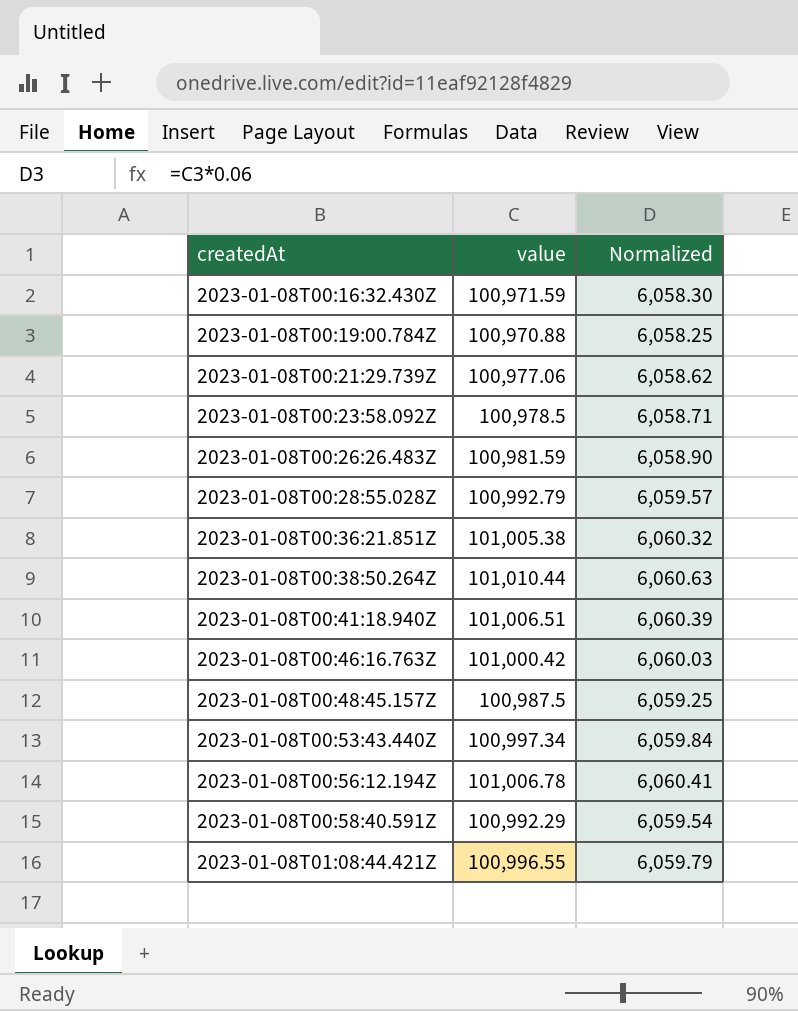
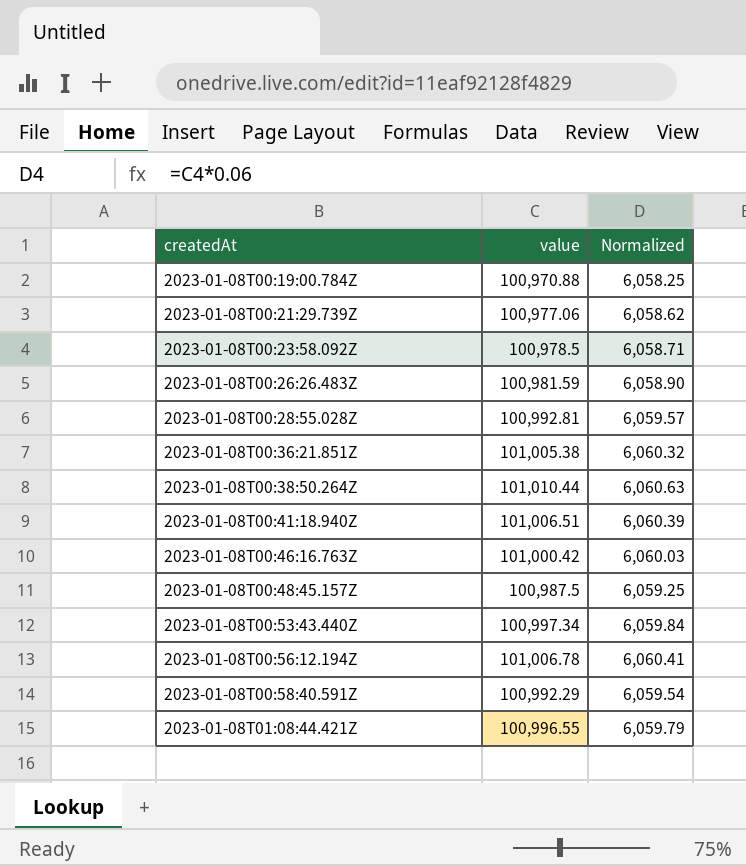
row 2023-01-08T00:16:32.430Z: 100,971.59 | 6,058.30 -> none
2023-01-08T00:28:55.028Z | value: 100,992.79 -> 100,992.81

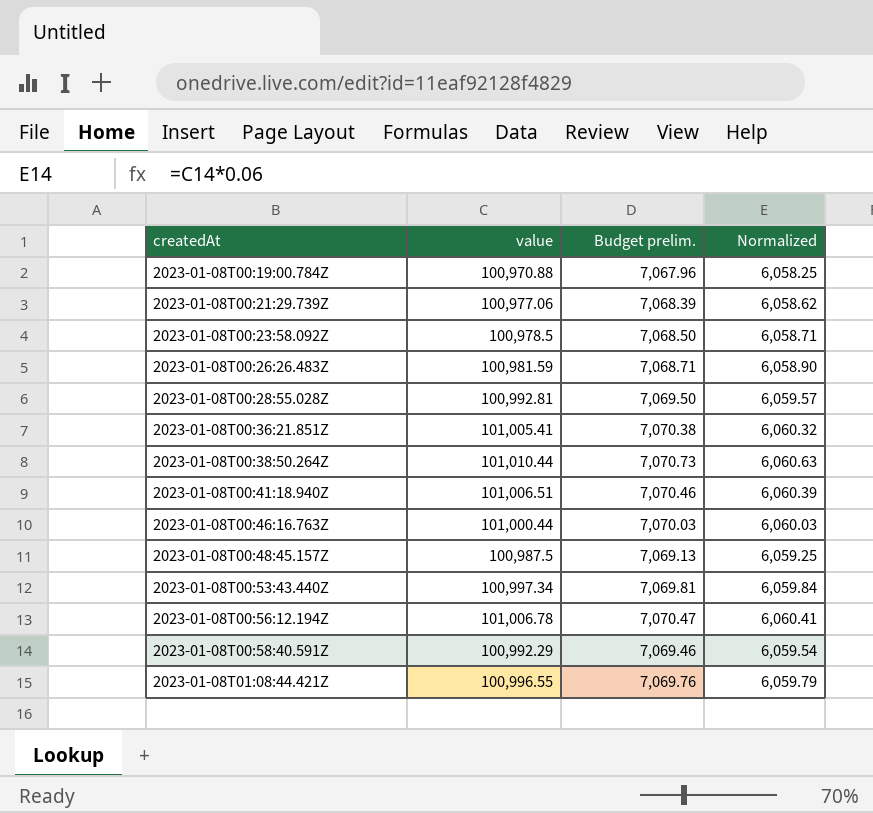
column Budget prelim. | formula: none -> [value] * 0.07
2023-01-08T00:36:21.851Z | value: 101,005.38 -> 101,005.41
2023-01-08T00:46:16.763Z | value: 101,000.42 -> 101,000.44

